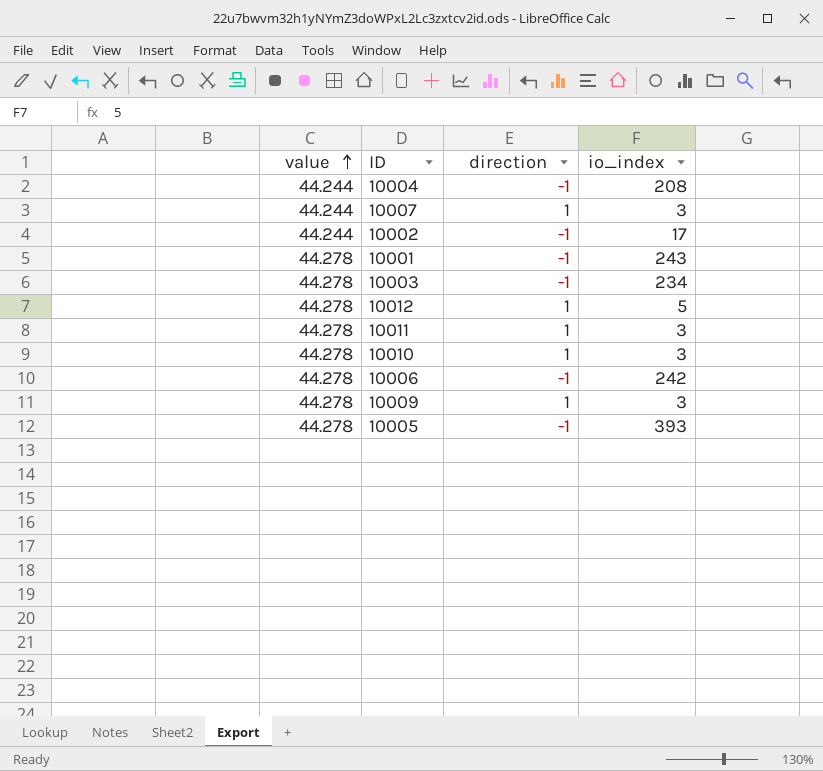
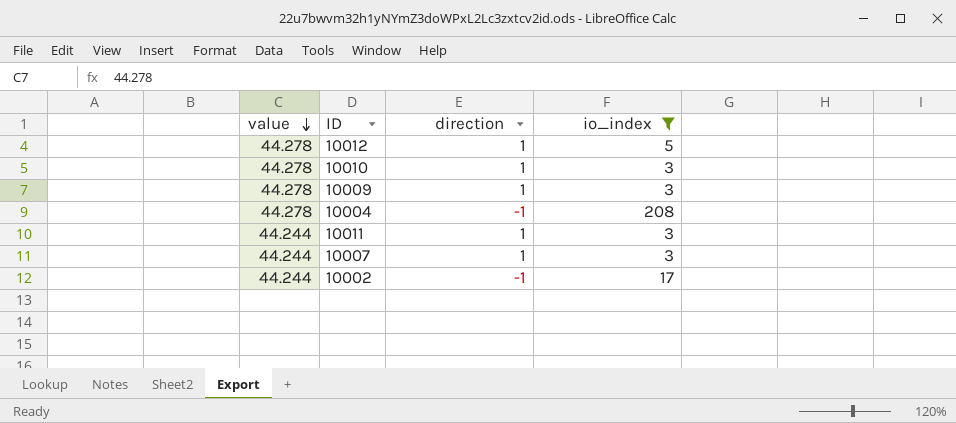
filter: none -> io_index <= 208
row order: value ascending -> value descending
10004 | value: 44.244 -> 44.278
10011 | value: 44.278 -> 44.244

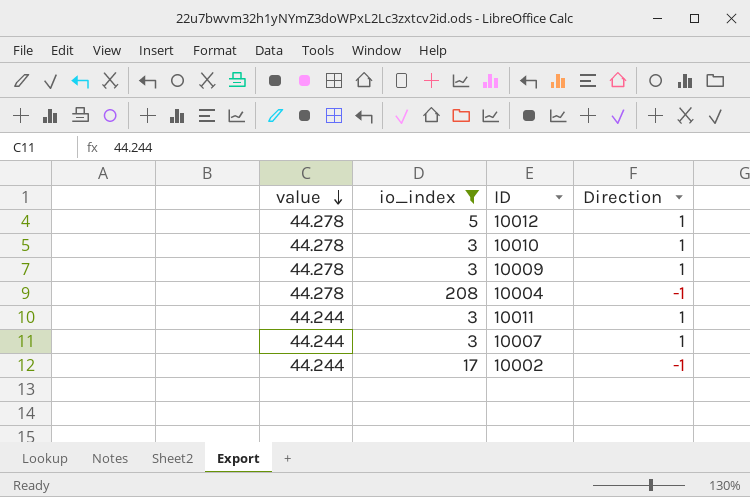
column io_index | position: 4 -> 2
column name: direction -> Direction

